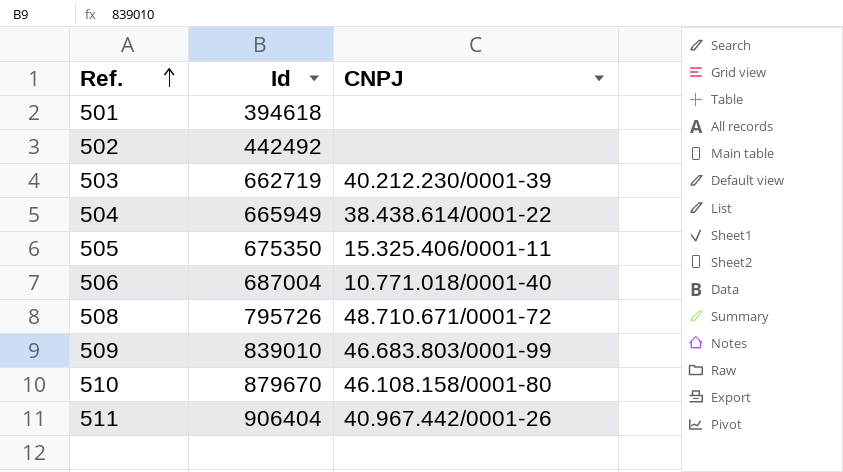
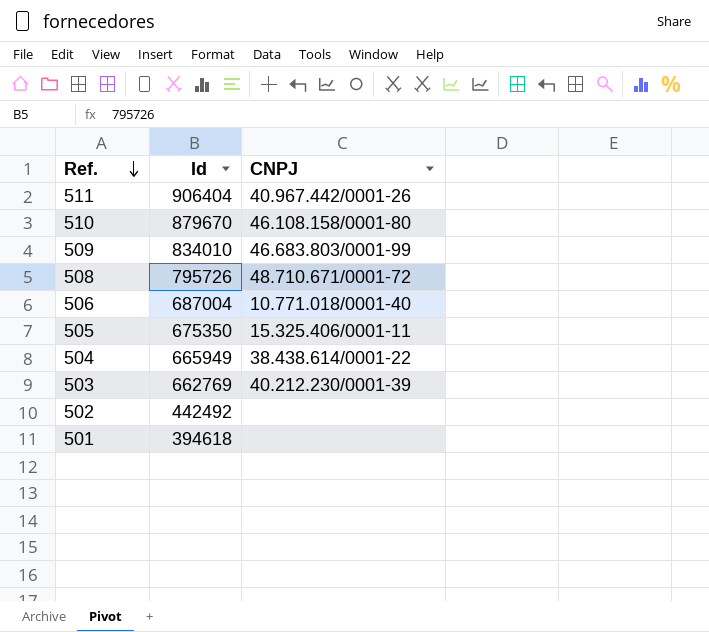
row order: Ref. ascending -> Ref. descending
509 | Id: 839010 -> 834010
503 | Id: 662719 -> 662769

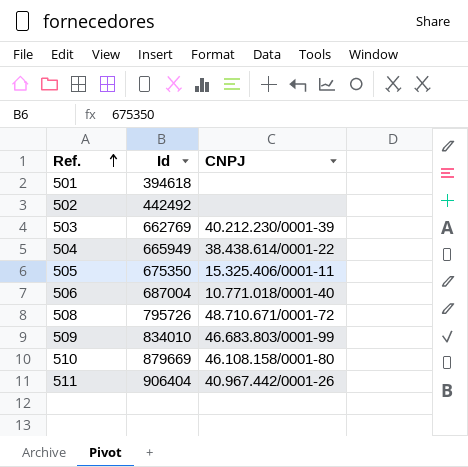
row order: Ref. descending -> Ref. ascending
510 | Id: 879670 -> 879669

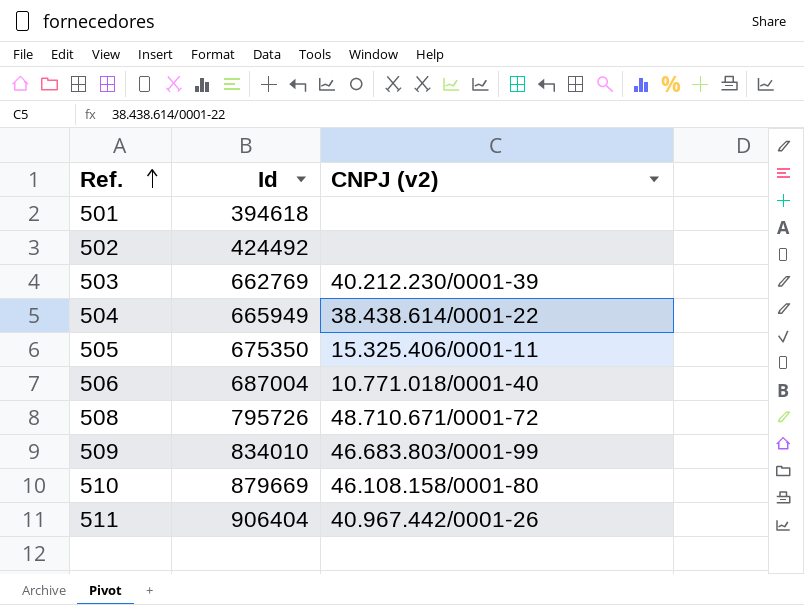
column name: CNPJ -> CNPJ (v2)
502 | Id: 442492 -> 424492

